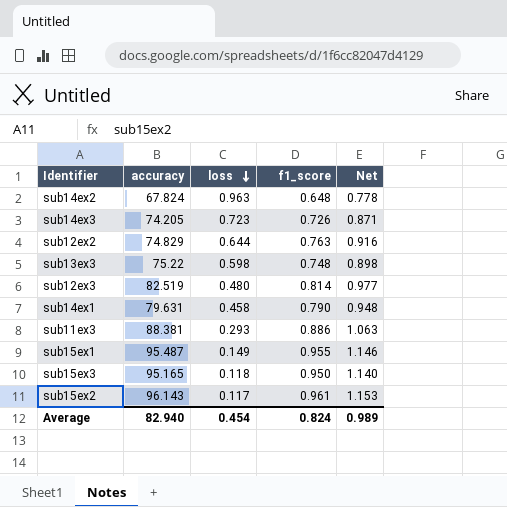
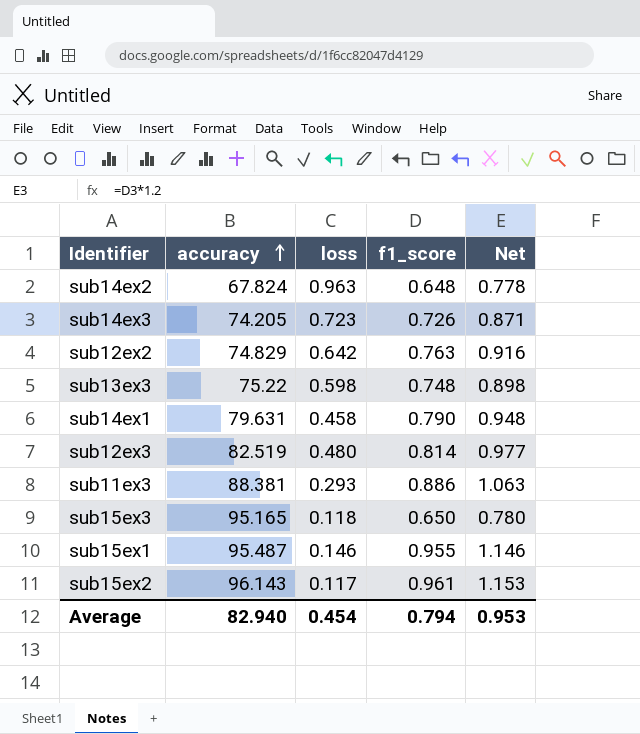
row order: loss descending -> accuracy ascending
sub12ex2 | loss: 0.644 -> 0.642
sub15ex3 | f1_score: 0.950 -> 0.650
sub15ex3 | Net: 1.140 -> 0.780
sub15ex1 | loss: 0.149 -> 0.146
Average | f1_score: 0.824 -> 0.794
Average | Net: 0.989 -> 0.953

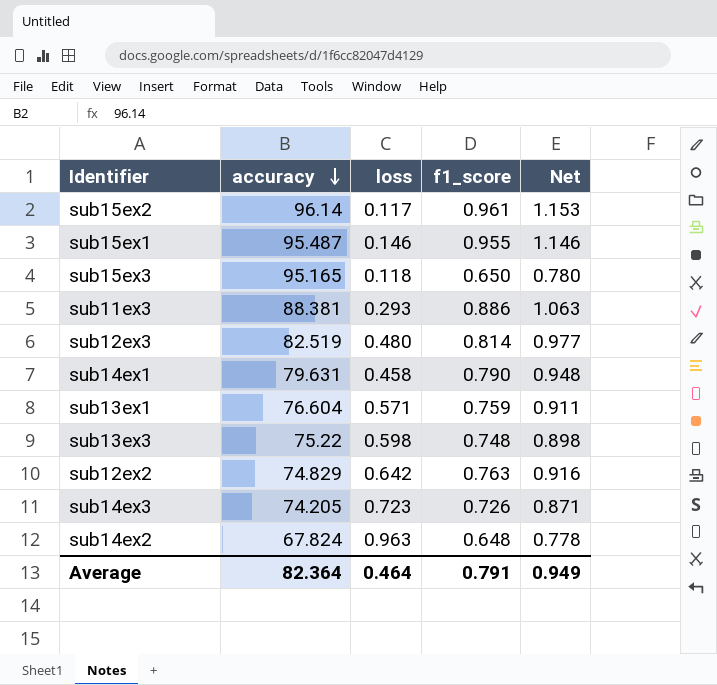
row order: accuracy ascending -> accuracy descending
sub15ex2 | accuracy: 96.143 -> 96.14
row sub13ex1: none -> 76.604 | 0.571 | 0.759 | 0.911
Average | accuracy: 82.940 -> 82.364
Average | loss: 0.454 -> 0.464
Average | f1_score: 0.794 -> 0.791
Average | Net: 0.953 -> 0.949

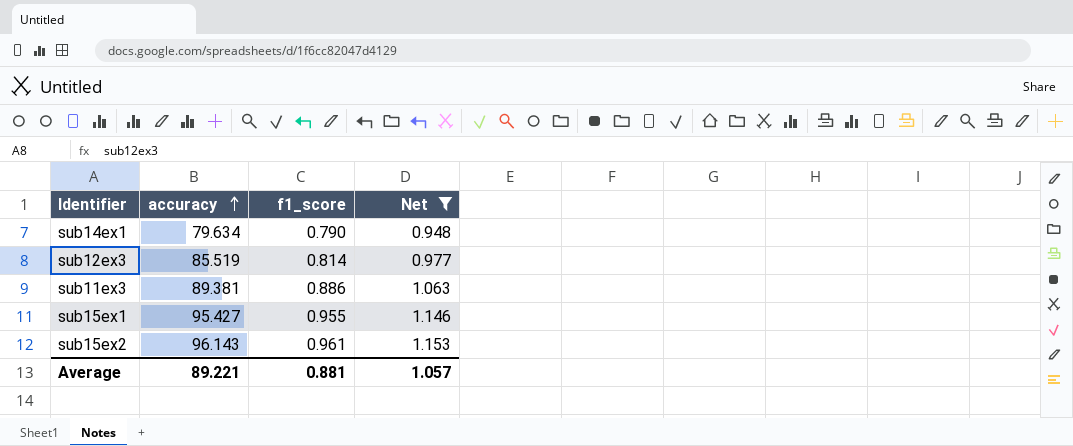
filter: none -> Net >= 0.948
row order: accuracy descending -> accuracy ascending
column loss | position: 3 -> none
sub14ex1 | accuracy: 79.631 -> 79.634
sub12ex3 | accuracy: 82.519 -> 85.519
sub11ex3 | accuracy: 88.381 -> 89.381
sub15ex1 | accuracy: 95.487 -> 95.427
sub15ex2 | accuracy: 96.14 -> 96.143
Average | accuracy: 82.364 -> 89.221
Average | f1_score: 0.791 -> 0.881
Average | Net: 0.949 -> 1.057

